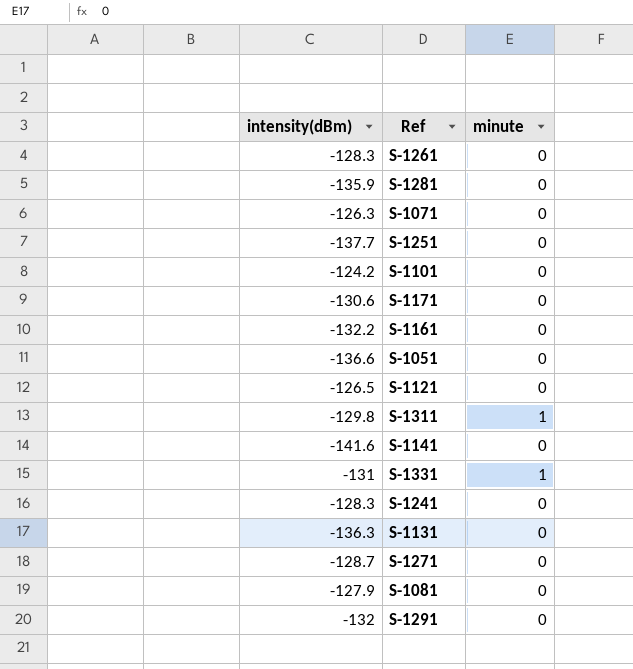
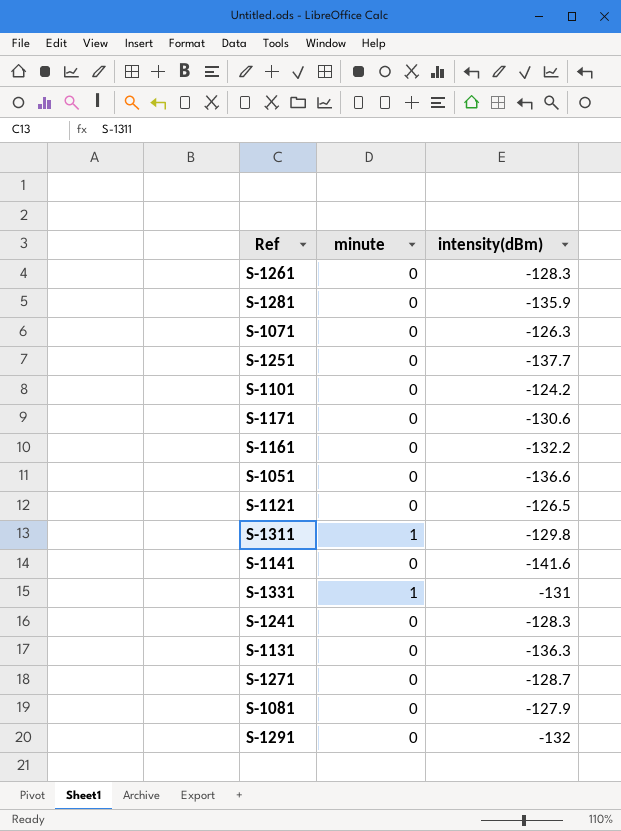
column intensity(dBm) | position: 1 -> 3

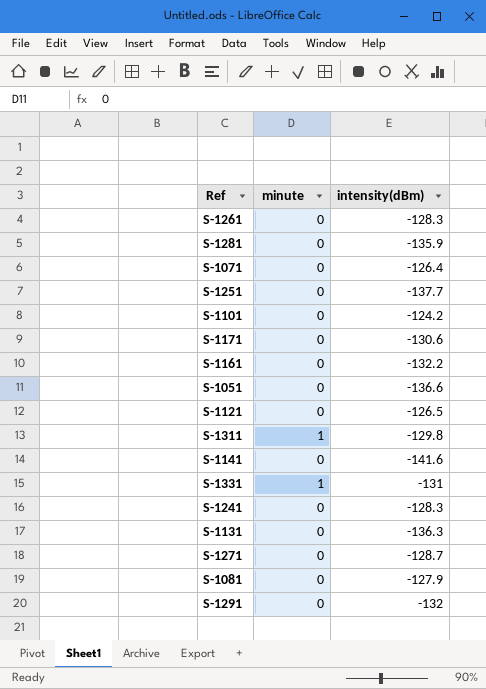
S-1071 | intensity(dBm): -126.3 -> -126.4

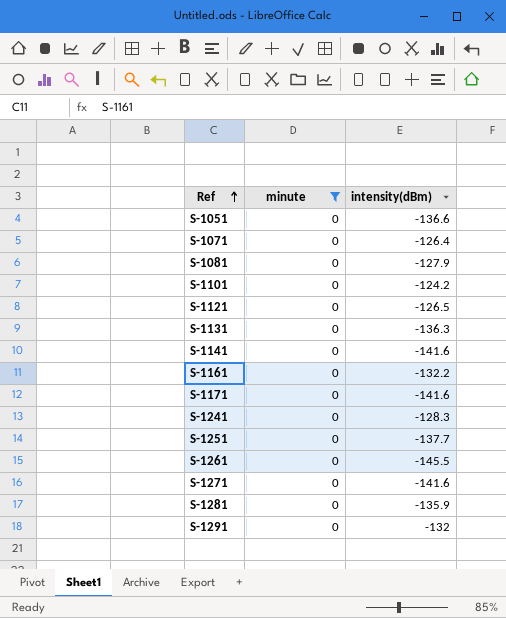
filter: none -> minute = 0
row order: none -> Ref ascending
S-1171 | intensity(dBm): -130.6 -> -141.6
S-1261 | intensity(dBm): -128.3 -> -145.5
S-1271 | intensity(dBm): -128.7 -> -141.6

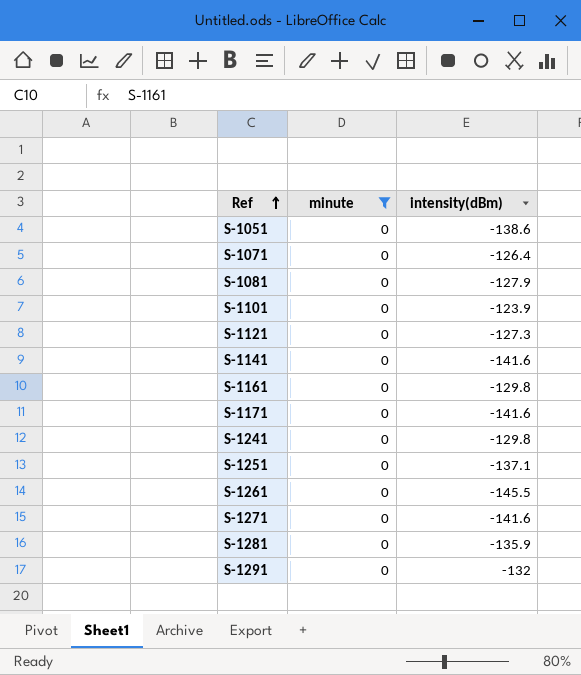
row S-1131: 0 | -136.3 -> none
S-1051 | intensity(dBm): -136.6 -> -138.6
S-1101 | intensity(dBm): -124.2 -> -123.9
S-1121 | intensity(dBm): -126.5 -> -127.3
S-1161 | intensity(dBm): -132.2 -> -129.8
S-1241 | intensity(dBm): -128.3 -> -129.8
S-1251 | intensity(dBm): -137.7 -> -137.1

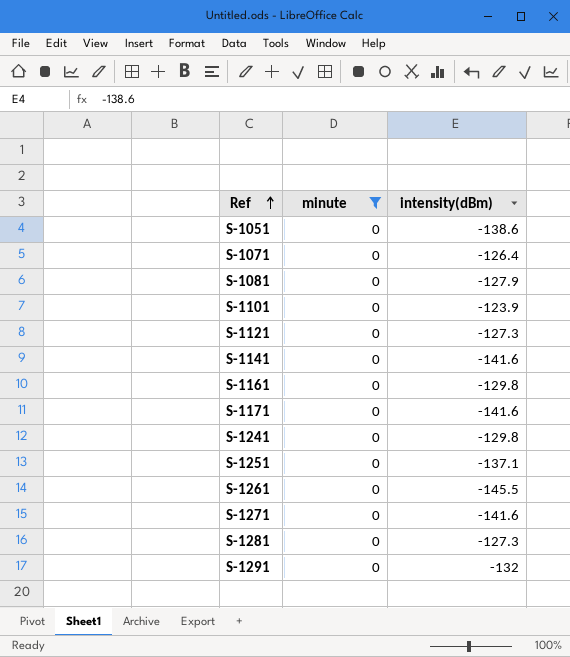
S-1281 | intensity(dBm): -135.9 -> -127.3

